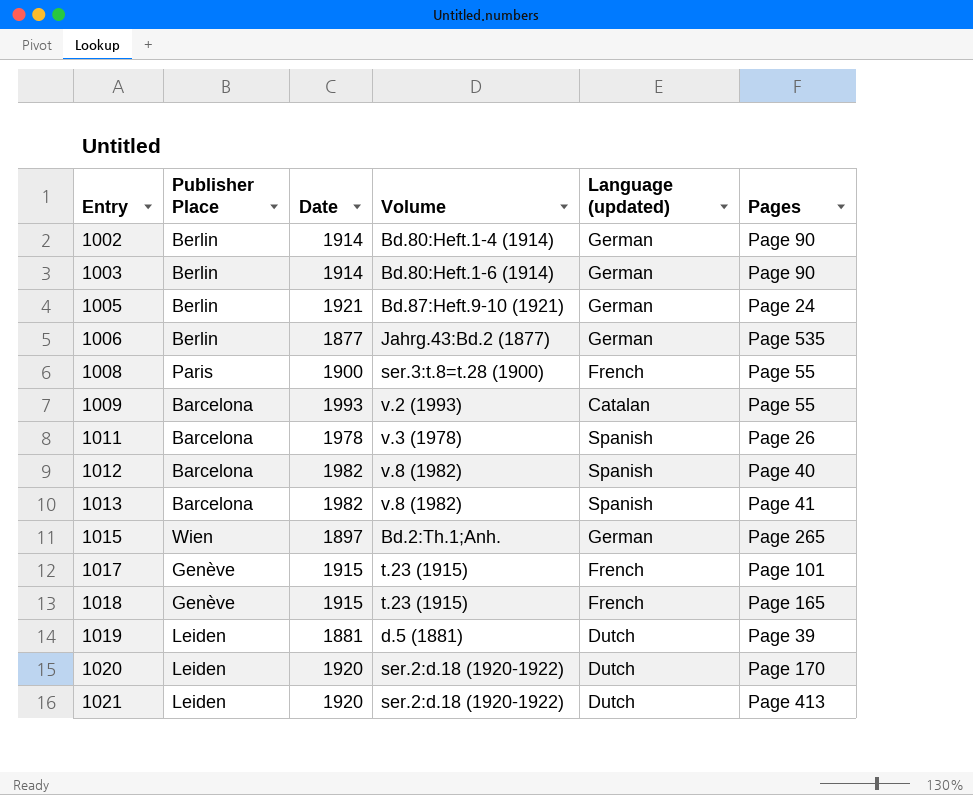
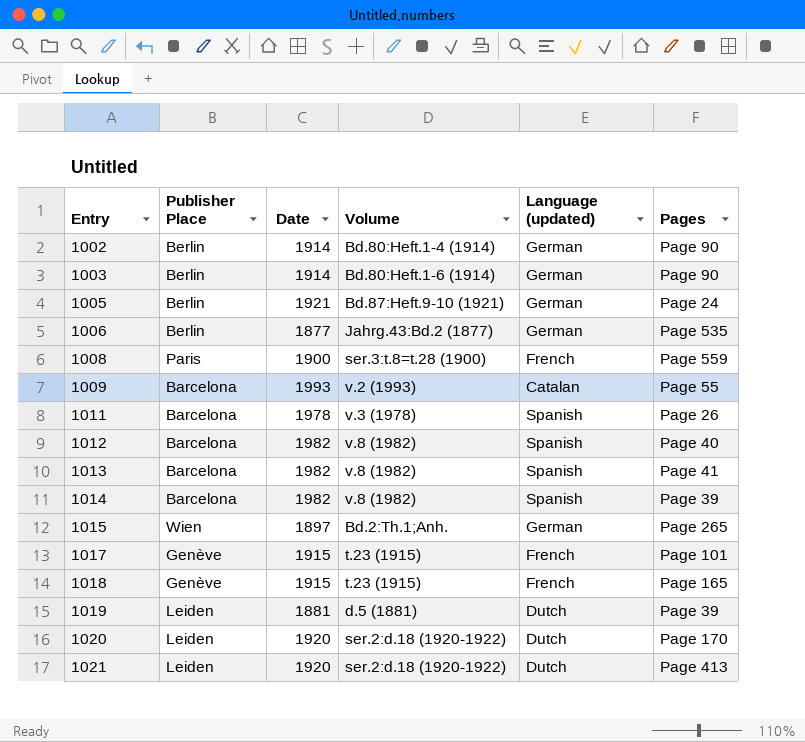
1008 | Pages: Page 55 -> Page 559
row 1014: none -> Barcelona | 1982 | v.8 (1982) | Spanish | Page 39

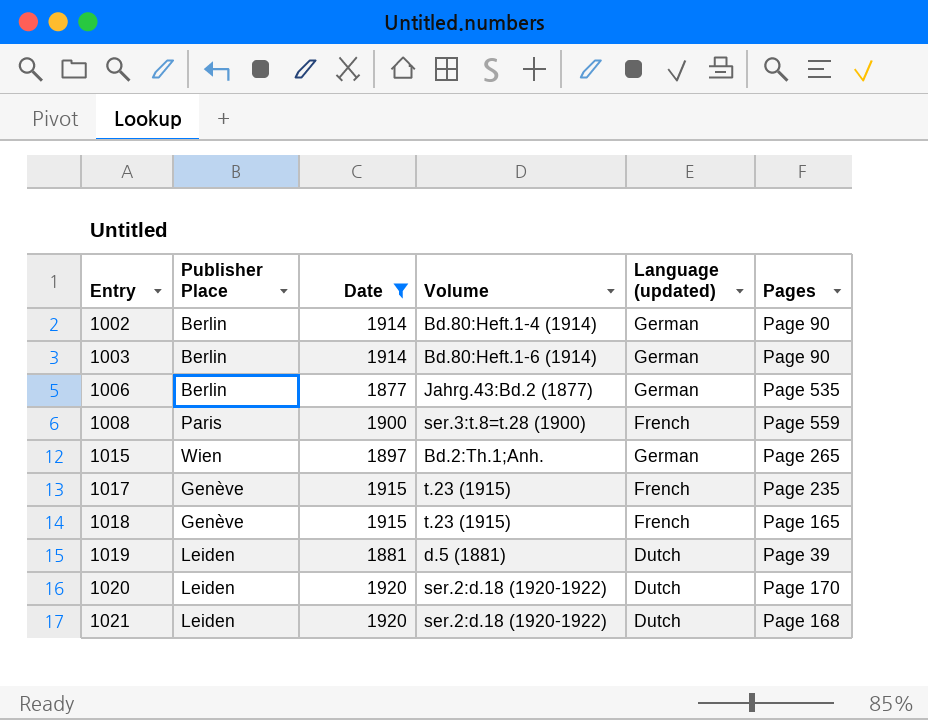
filter: none -> Date <= 1920
1017 | Pages: Page 101 -> Page 235
1021 | Pages: Page 413 -> Page 168

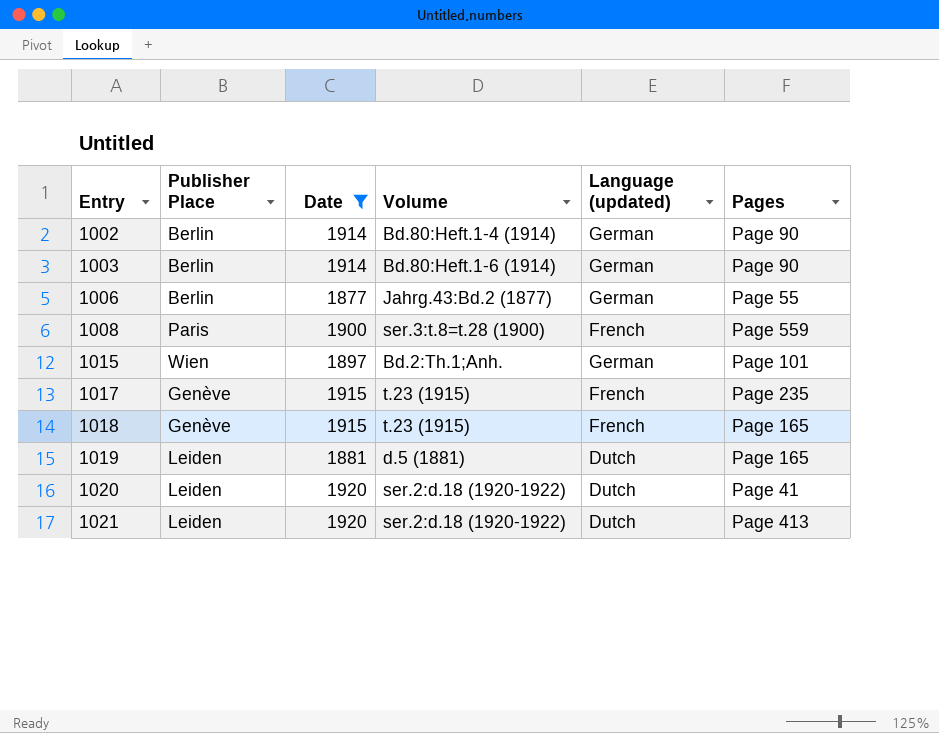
1006 | Pages: Page 535 -> Page 55
1015 | Pages: Page 265 -> Page 101
1019 | Pages: Page 39 -> Page 165
1020 | Pages: Page 170 -> Page 41
1021 | Pages: Page 168 -> Page 413

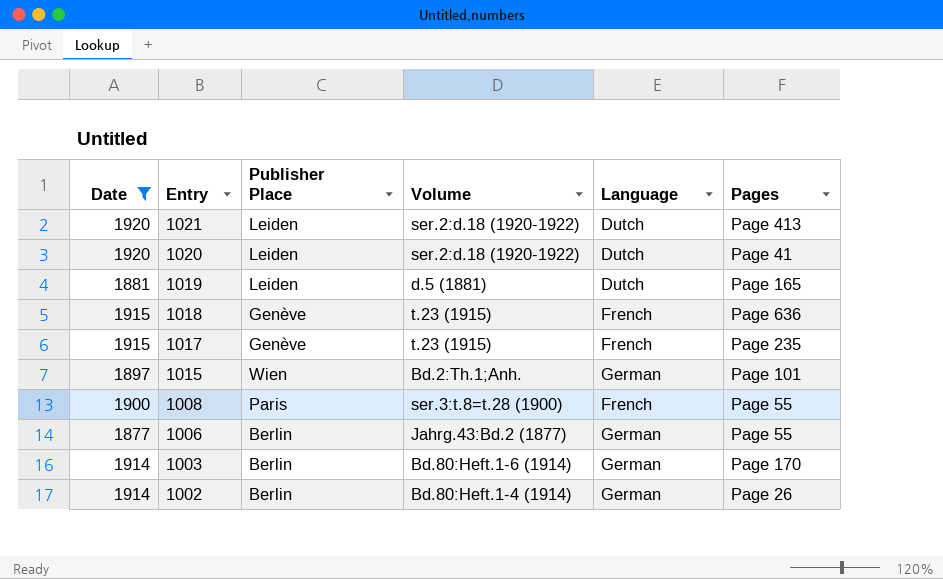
row order: Entry ascending -> Entry descending
column Date | position: 3 -> 1
column name: Language (updated) -> Language
1018 | Pages: Page 165 -> Page 636
1008 | Pages: Page 559 -> Page 55
1003 | Pages: Page 90 -> Page 170
1002 | Pages: Page 90 -> Page 26

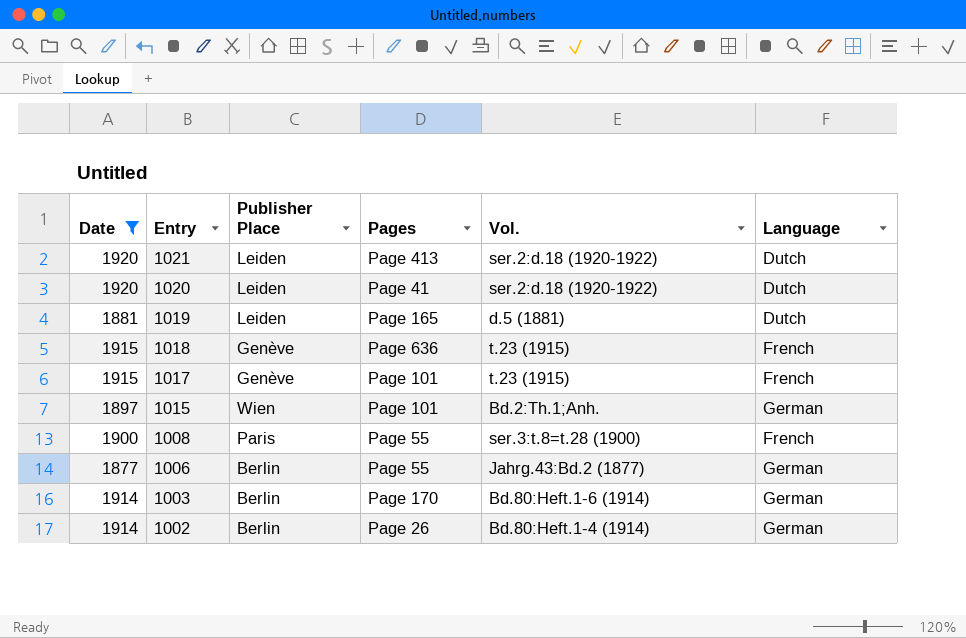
column Pages | position: 6 -> 4
column name: Volume -> Vol.
1017 | Pages: Page 235 -> Page 101

